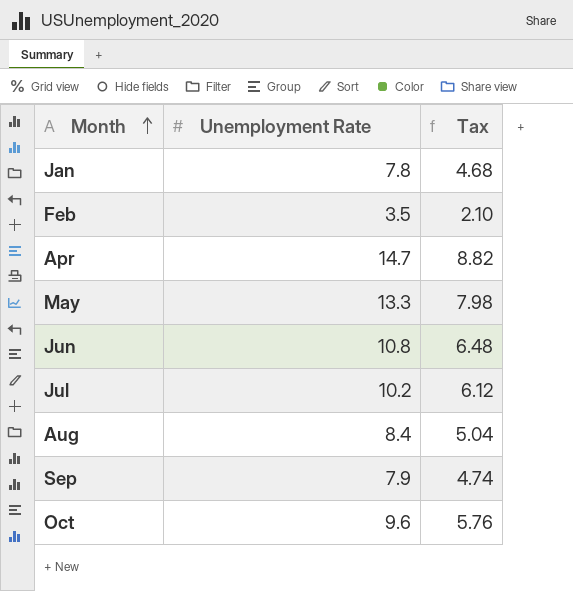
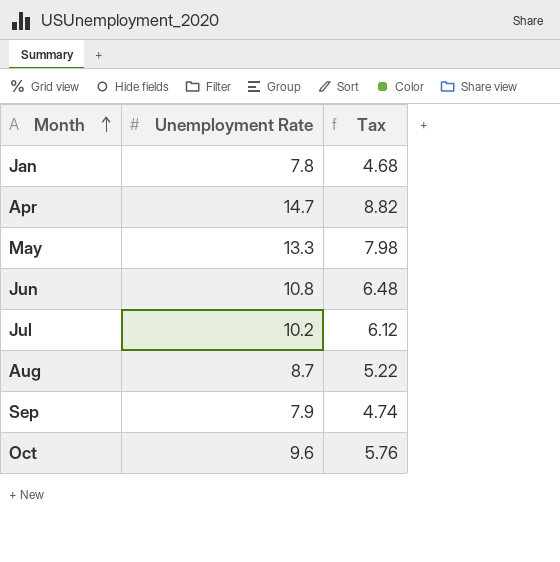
row Feb: 3.5 | 2.10 -> none
Aug | Unemployment Rate: 8.4 -> 8.7
Aug | Tax: 5.04 -> 5.22

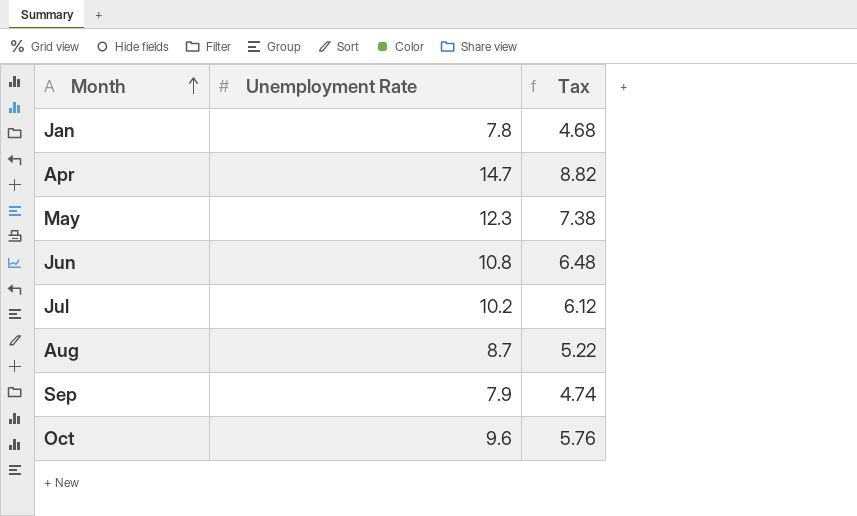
May | Unemployment Rate: 13.3 -> 12.3
May | Tax: 7.98 -> 7.38

